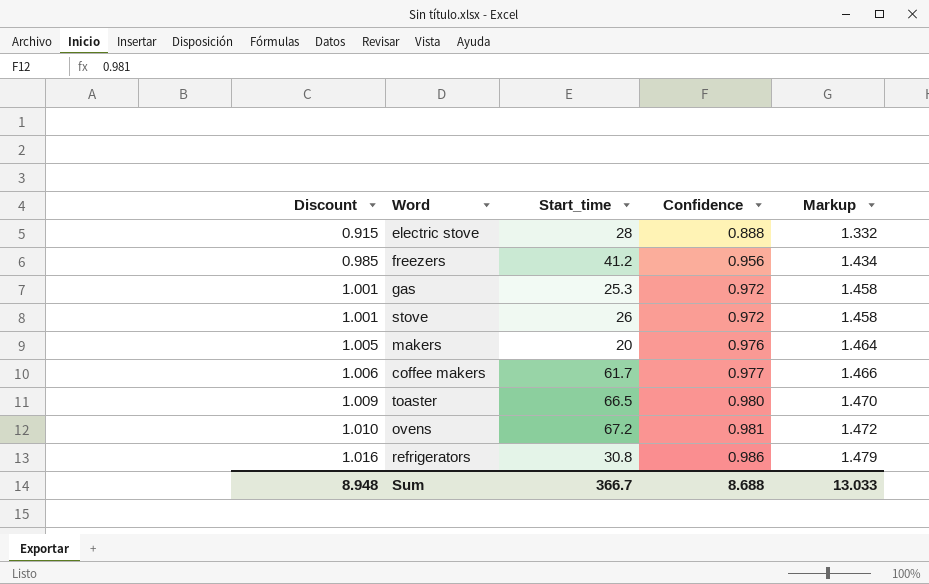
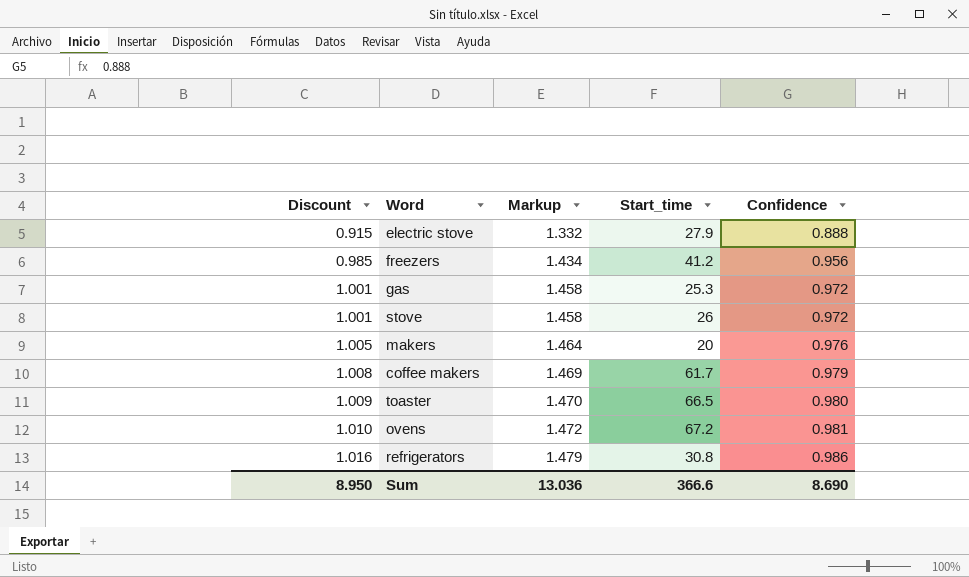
column Markup | position: 5 -> 3
electric stove | Start_time: 28 -> 27.9
coffee makers | Discount: 1.006 -> 1.008
coffee makers | Markup: 1.466 -> 1.469
coffee makers | Confidence: 0.977 -> 0.979
Sum | Discount: 8.948 -> 8.950
Sum | Markup: 13.033 -> 13.036
Sum | Start_time: 366.7 -> 366.6
Sum | Confidence: 8.688 -> 8.690

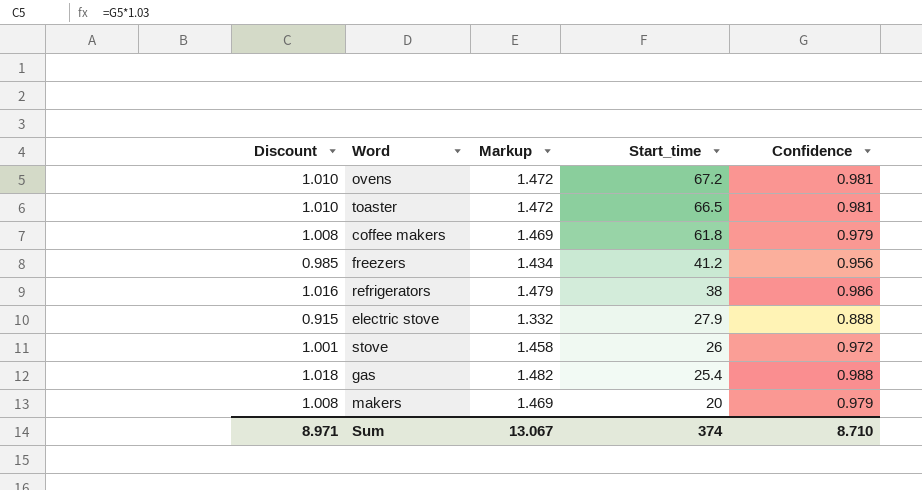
row order: Discount ascending -> Start_time descending
toaster | Discount: 1.009 -> 1.010
toaster | Markup: 1.470 -> 1.472
toaster | Confidence: 0.980 -> 0.981
coffee makers | Start_time: 61.7 -> 61.8
refrigerators | Start_time: 30.8 -> 38
gas | Discount: 1.001 -> 1.018
gas | Markup: 1.458 -> 1.482
gas | Start_time: 25.3 -> 25.4
gas | Confidence: 0.972 -> 0.988
makers | Discount: 1.005 -> 1.008
makers | Markup: 1.464 -> 1.469
makers | Confidence: 0.976 -> 0.979
Sum | Discount: 8.950 -> 8.971
Sum | Markup: 13.036 -> 13.067
Sum | Start_time: 366.6 -> 374
Sum | Confidence: 8.690 -> 8.710

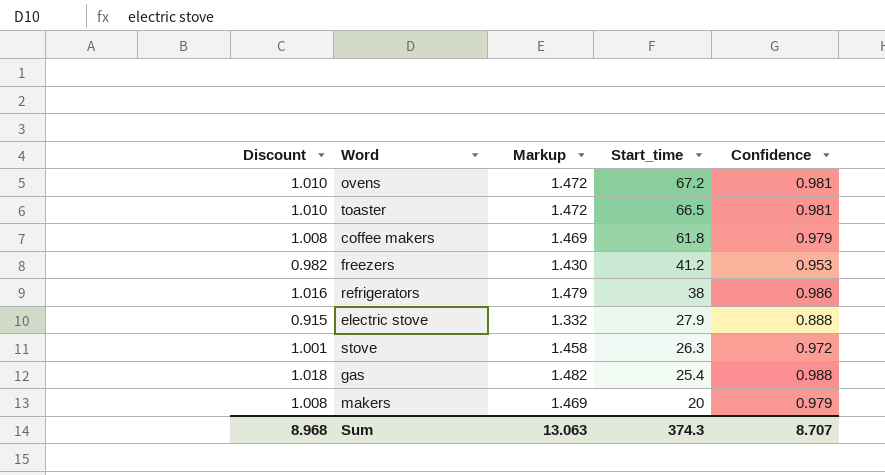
freezers | Discount: 0.985 -> 0.982
freezers | Markup: 1.434 -> 1.430
freezers | Confidence: 0.956 -> 0.953
stove | Start_time: 26 -> 26.3
Sum | Discount: 8.971 -> 8.968
Sum | Markup: 13.067 -> 13.063
Sum | Start_time: 374 -> 374.3
Sum | Confidence: 8.710 -> 8.707

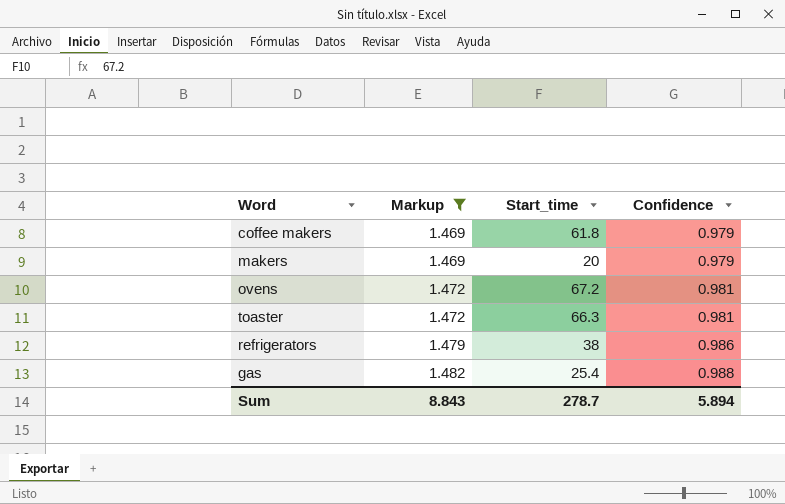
filter: none -> Markup >= 1.469
row order: Start_time descending -> Markup ascending
column Discount | formula: [Confidence] * 1.03 -> none
toaster | Start_time: 66.5 -> 66.3
Sum | Markup: 13.063 -> 8.843
Sum | Start_time: 374.3 -> 278.7
Sum | Confidence: 8.707 -> 5.894

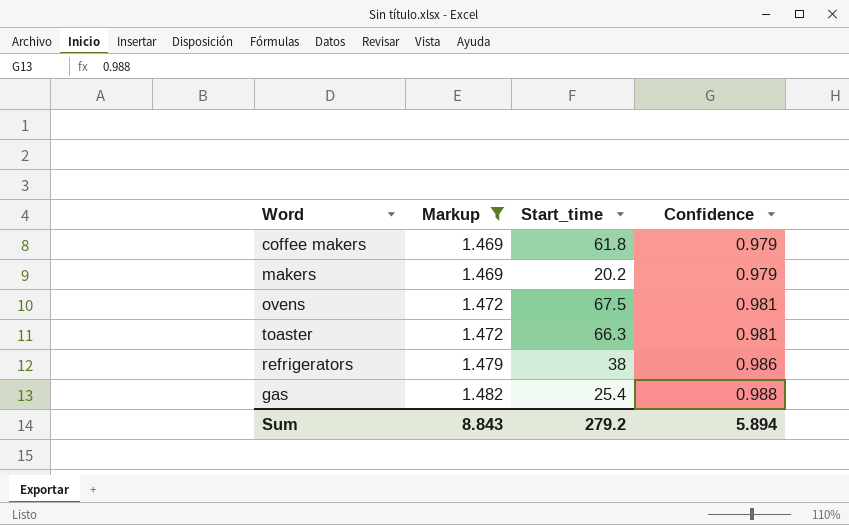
makers | Start_time: 20 -> 20.2
ovens | Start_time: 67.2 -> 67.5
Sum | Start_time: 278.7 -> 279.2

